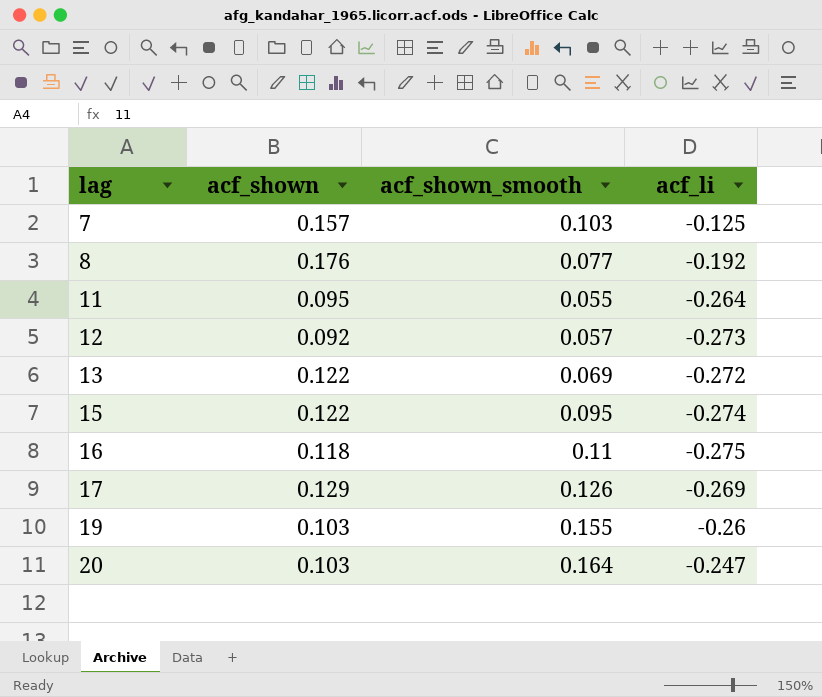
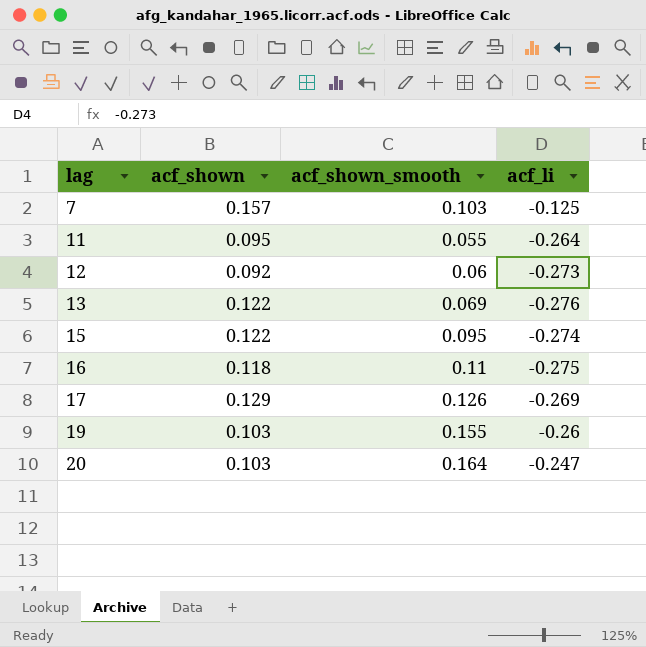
row 8: 0.176 | 0.077 | -0.192 -> none
12 | acf_shown_smooth: 0.057 -> 0.06
13 | acf_li: -0.272 -> -0.276

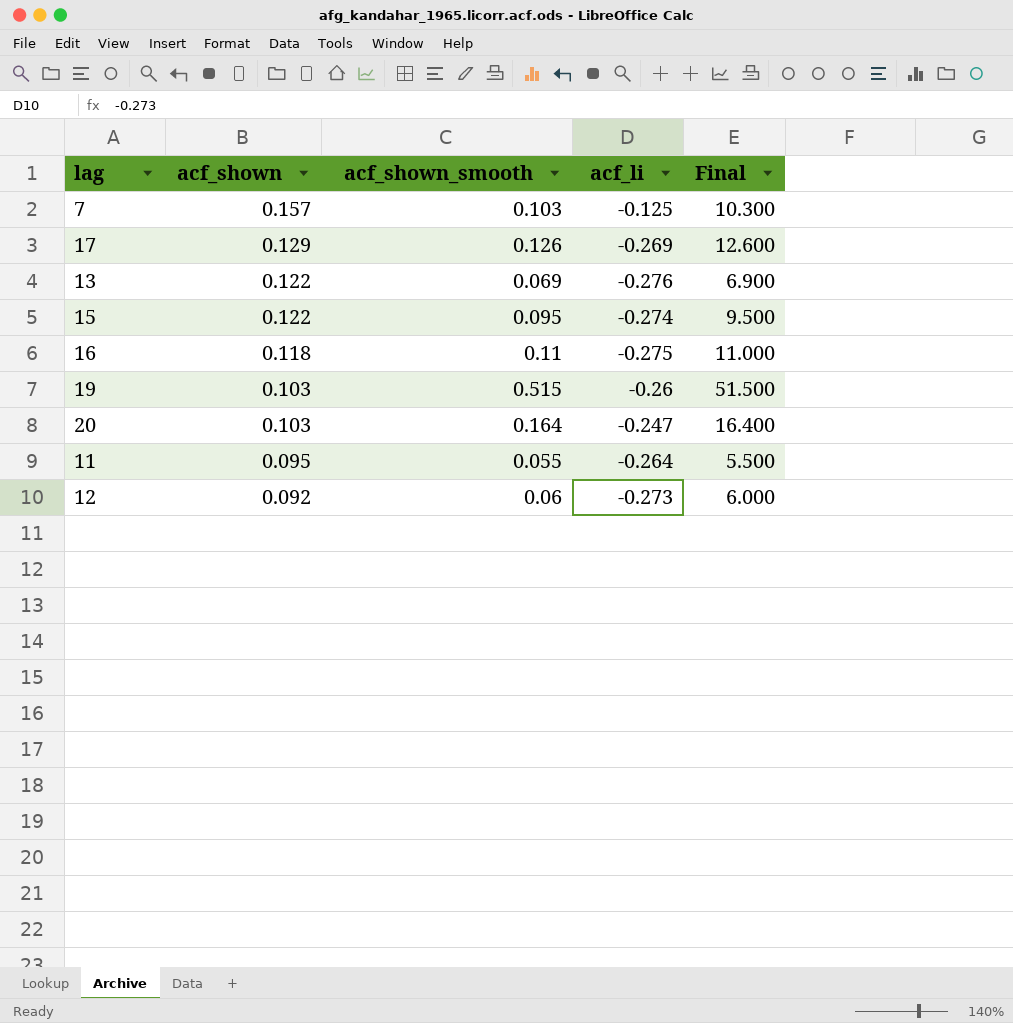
row order: lag ascending -> acf_shown descending
column Final | formula: none -> [acf_shown_smooth] * 100
19 | acf_shown_smooth: 0.155 -> 0.515

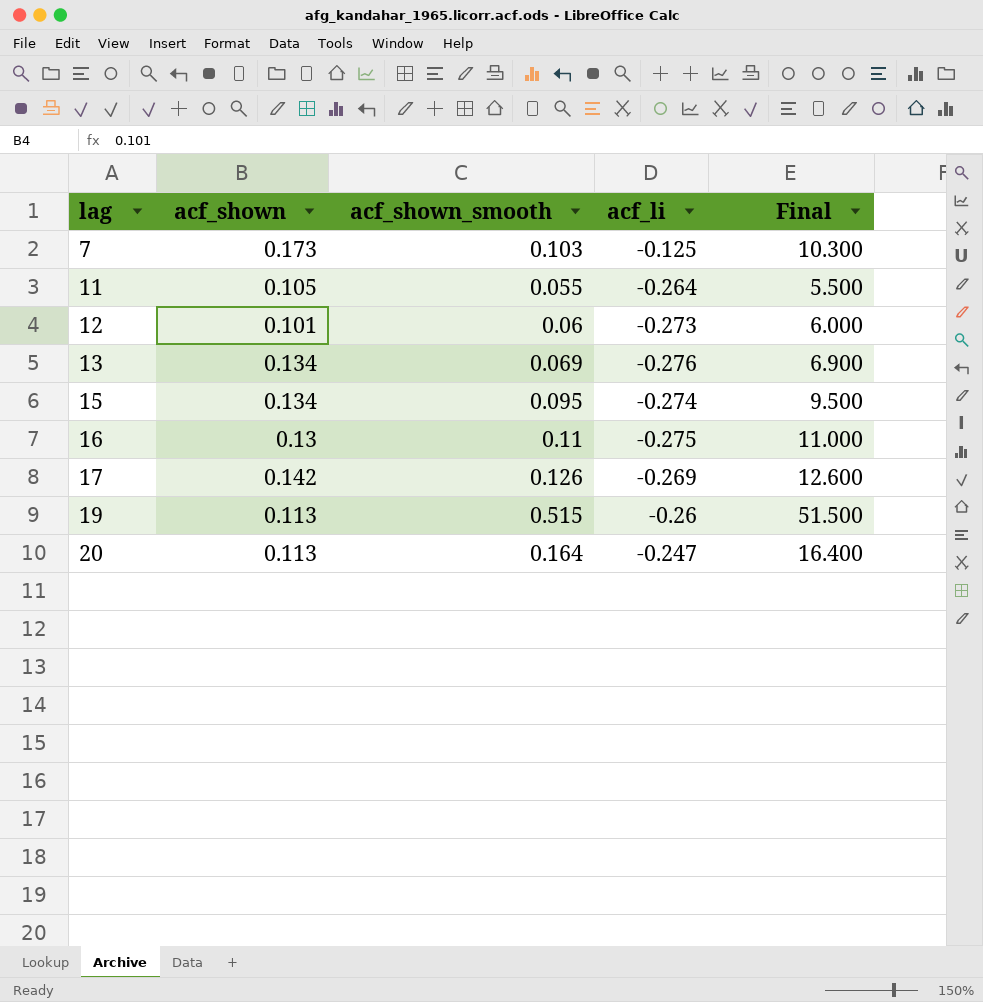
row order: acf_shown descending -> lag ascending
7 | acf_shown: 0.157 -> 0.173
11 | acf_shown: 0.095 -> 0.105
12 | acf_shown: 0.092 -> 0.101
13 | acf_shown: 0.122 -> 0.134
15 | acf_shown: 0.122 -> 0.134
16 | acf_shown: 0.118 -> 0.13
17 | acf_shown: 0.129 -> 0.142
19 | acf_shown: 0.103 -> 0.113
20 | acf_shown: 0.103 -> 0.113

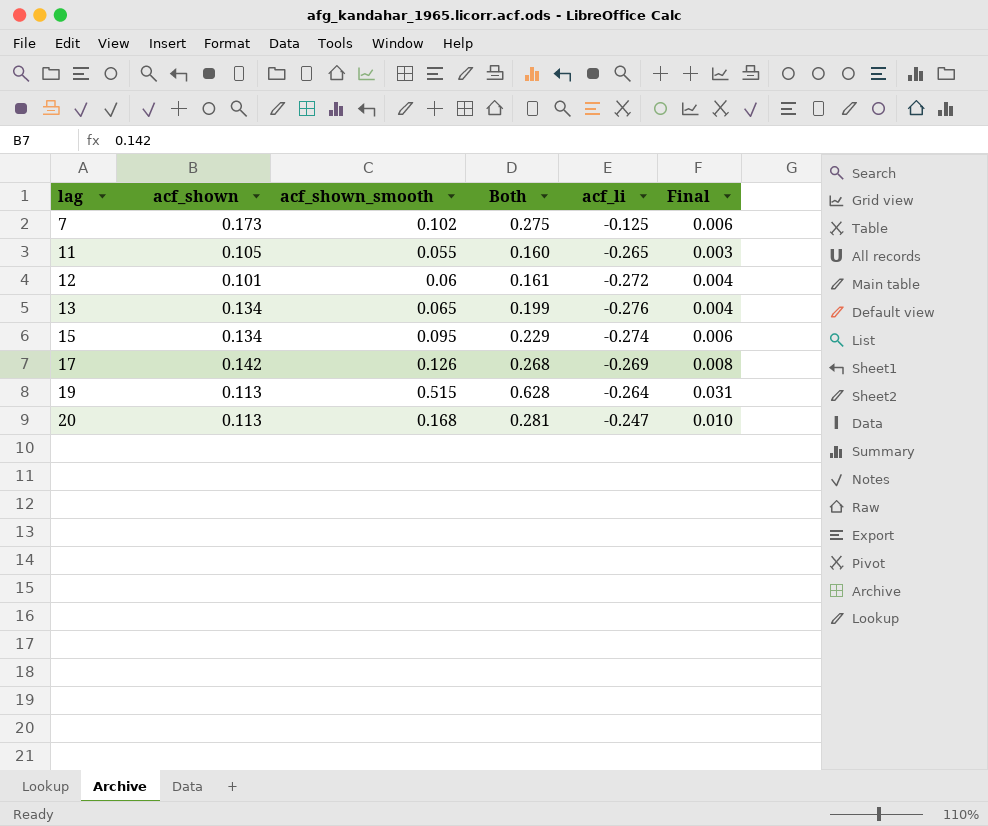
column Both | formula: none -> [acf_shown] + [acf_shown_smooth]
column Final | formula: [acf_shown_smooth] * 100 -> [acf_shown_smooth] * 0.06
row 16: 0.13 | 0.11 | -0.275 | 11.000 -> none
7 | acf_shown_smooth: 0.103 -> 0.102
11 | acf_li: -0.264 -> -0.265
12 | acf_li: -0.273 -> -0.272
13 | acf_shown_smooth: 0.069 -> 0.065
19 | acf_li: -0.26 -> -0.264
20 | acf_shown_smooth: 0.164 -> 0.168

